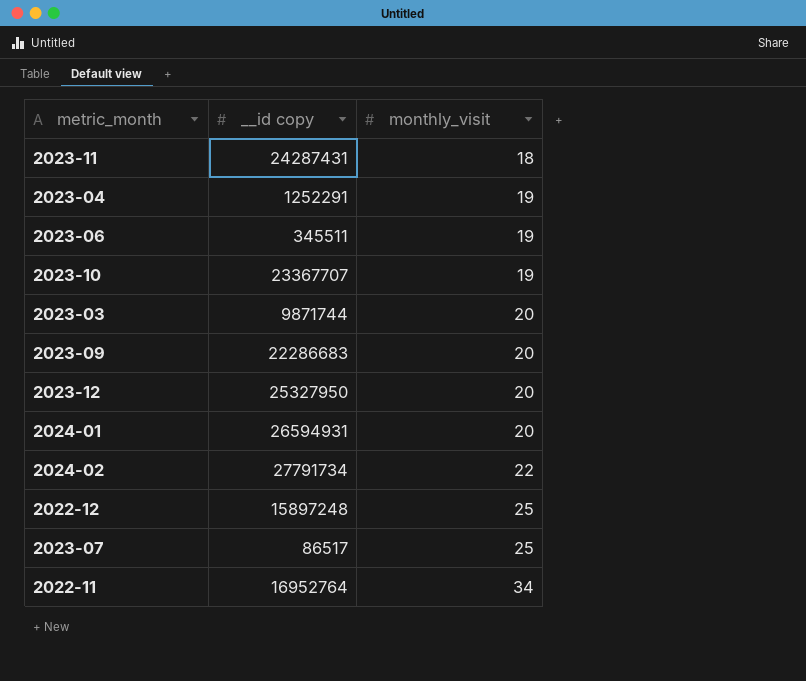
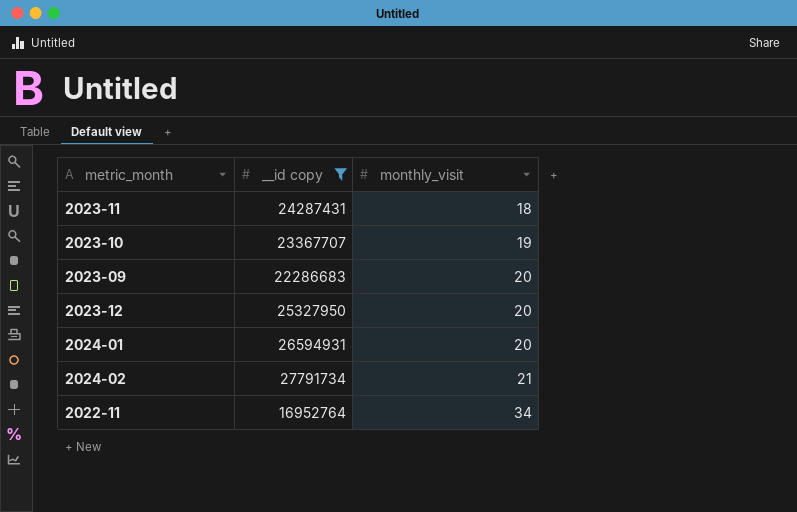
filter: none -> __id copy >= 16952764
2024-02 | monthly_visit: 22 -> 21

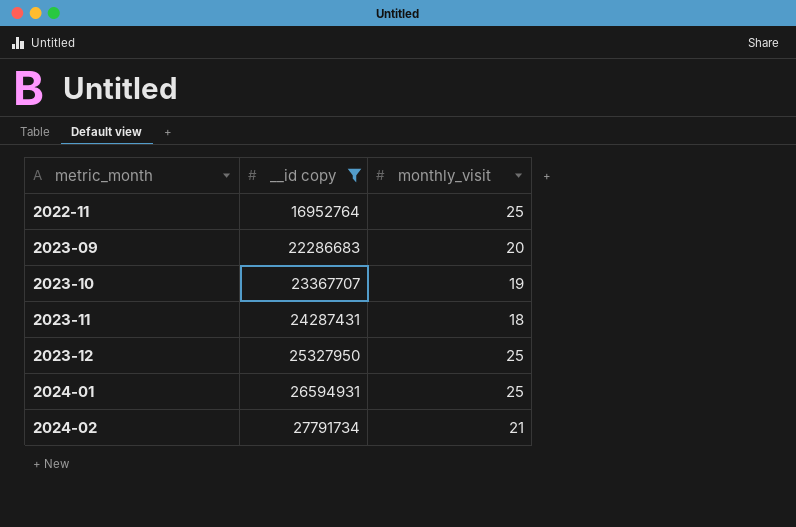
row order: monthly_visit ascending -> metric_month ascending
2022-11 | monthly_visit: 34 -> 25
2023-12 | monthly_visit: 20 -> 25
2024-01 | monthly_visit: 20 -> 25

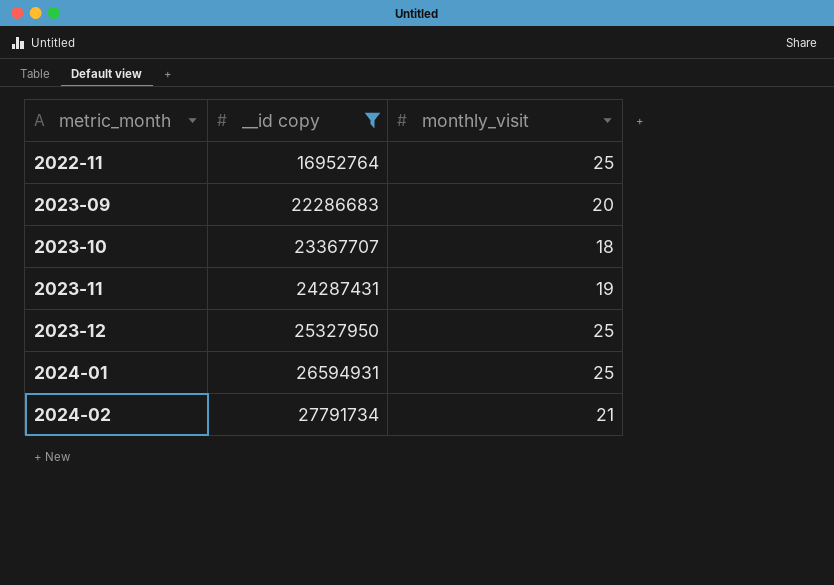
2023-10 | monthly_visit: 19 -> 18
2023-11 | monthly_visit: 18 -> 19

